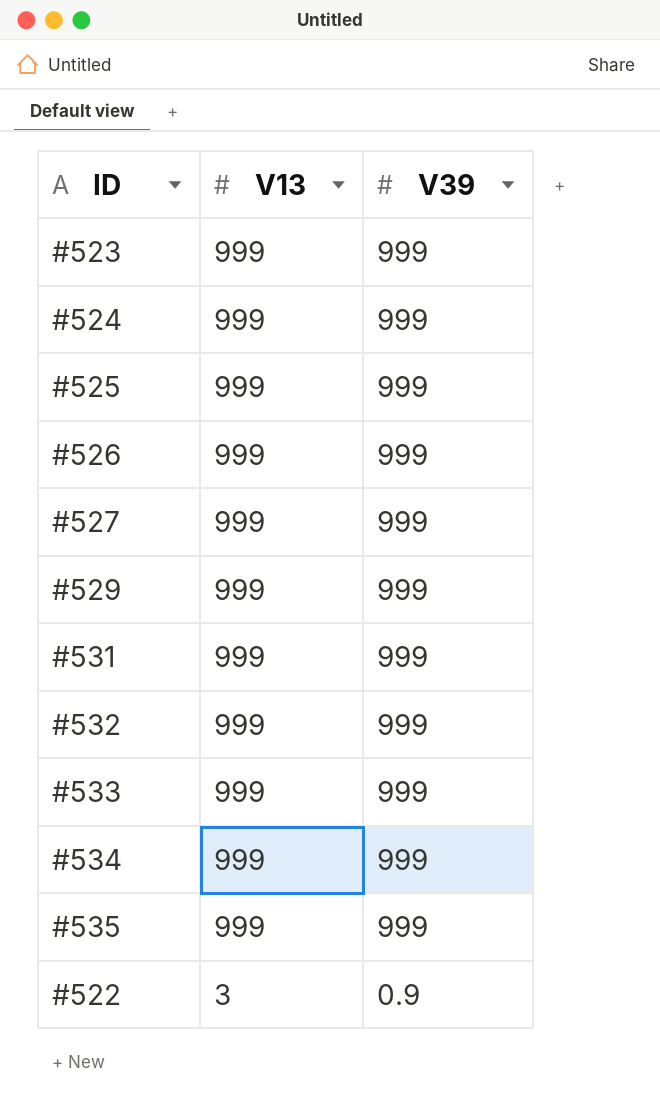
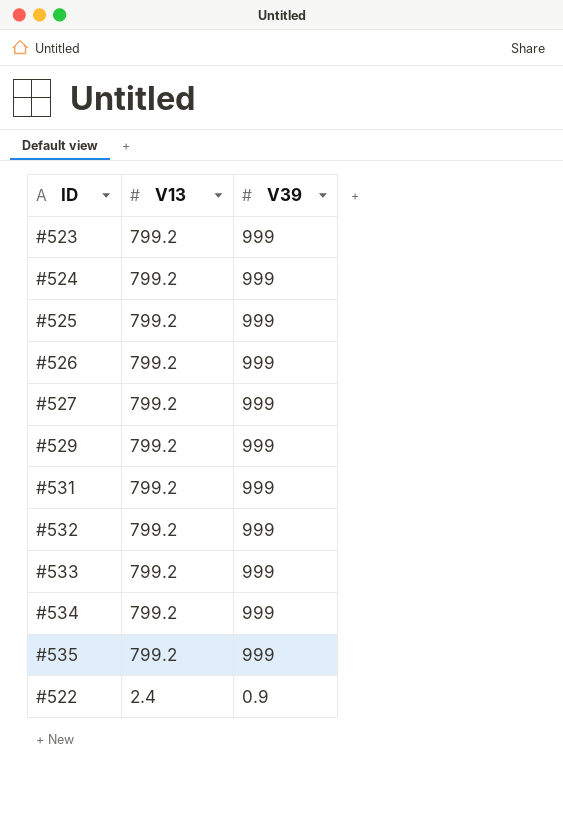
#523 | V13: 999 -> 799.2
#524 | V13: 999 -> 799.2
#525 | V13: 999 -> 799.2
#526 | V13: 999 -> 799.2
#527 | V13: 999 -> 799.2
#529 | V13: 999 -> 799.2
#531 | V13: 999 -> 799.2
#532 | V13: 999 -> 799.2
#533 | V13: 999 -> 799.2
#534 | V13: 999 -> 799.2
#535 | V13: 999 -> 799.2
#522 | V13: 3 -> 2.4

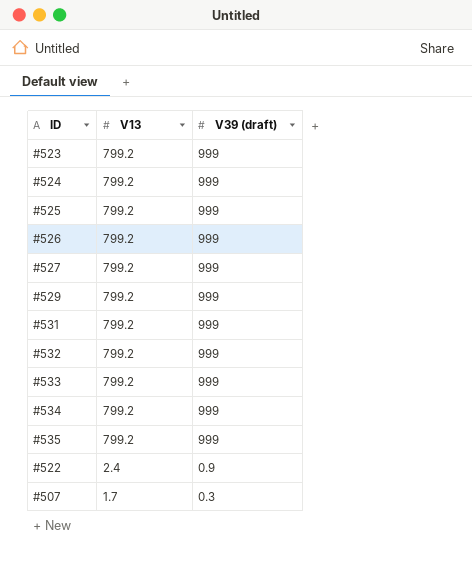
column name: V39 -> V39 (draft)
row #507: none -> 1.7 | 0.3

